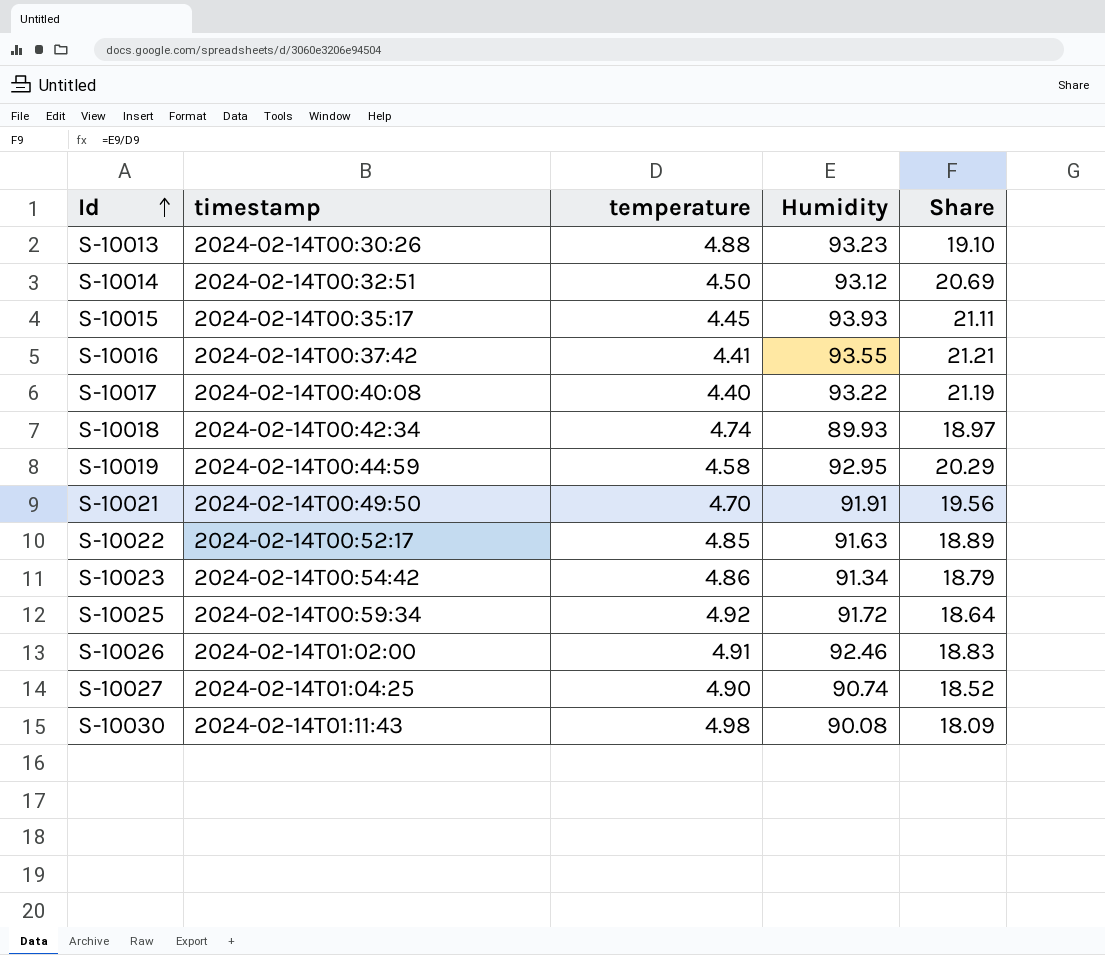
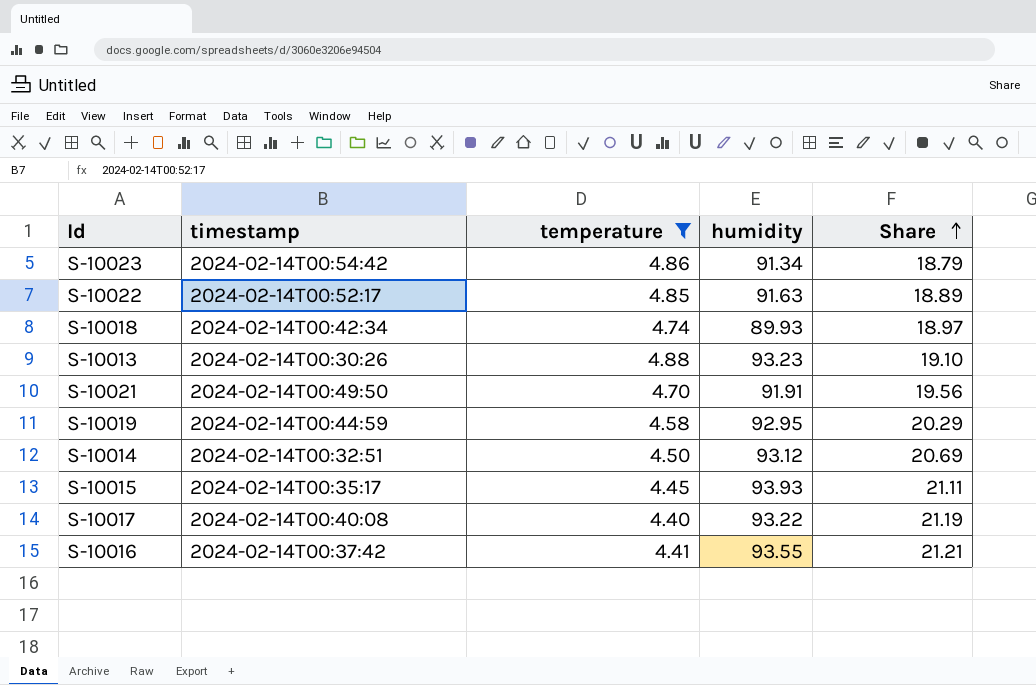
filter: none -> temperature <= 4.88
row order: Id ascending -> Share ascending
column name: Humidity -> humidity

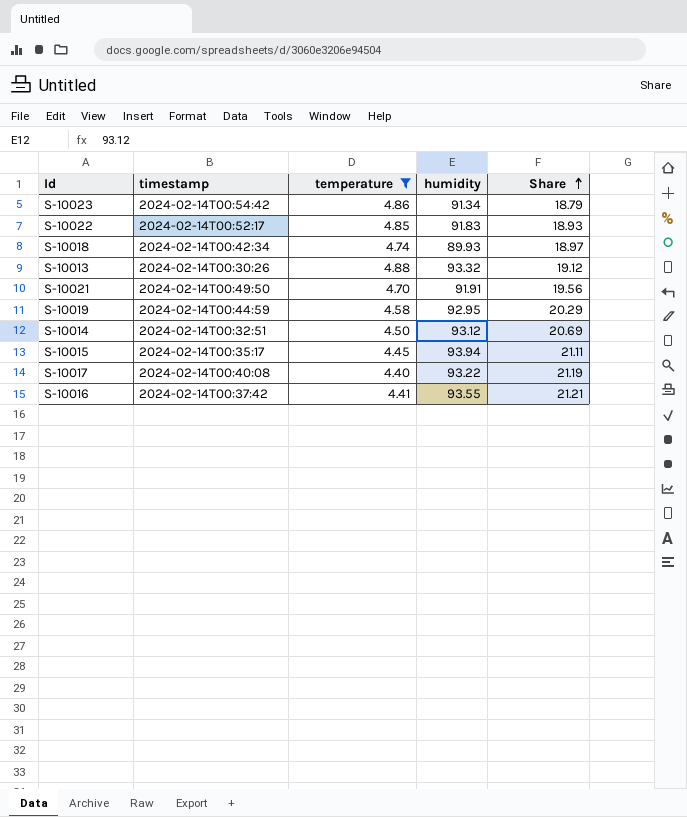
S-10022 | humidity: 91.63 -> 91.83
S-10022 | Share: 18.89 -> 18.93
S-10013 | humidity: 93.23 -> 93.32
S-10013 | Share: 19.10 -> 19.12
S-10015 | humidity: 93.93 -> 93.94

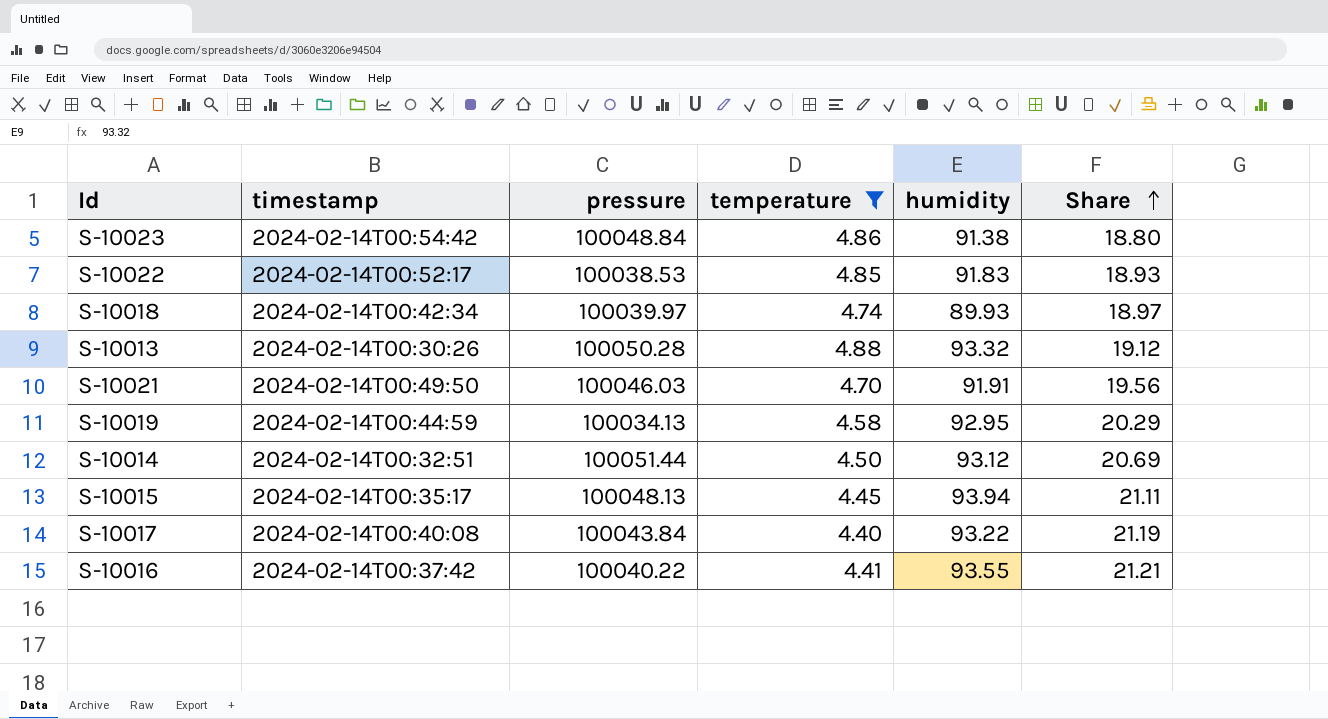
column pressure | position: none -> 3
S-10023 | humidity: 91.34 -> 91.38
S-10023 | Share: 18.79 -> 18.80

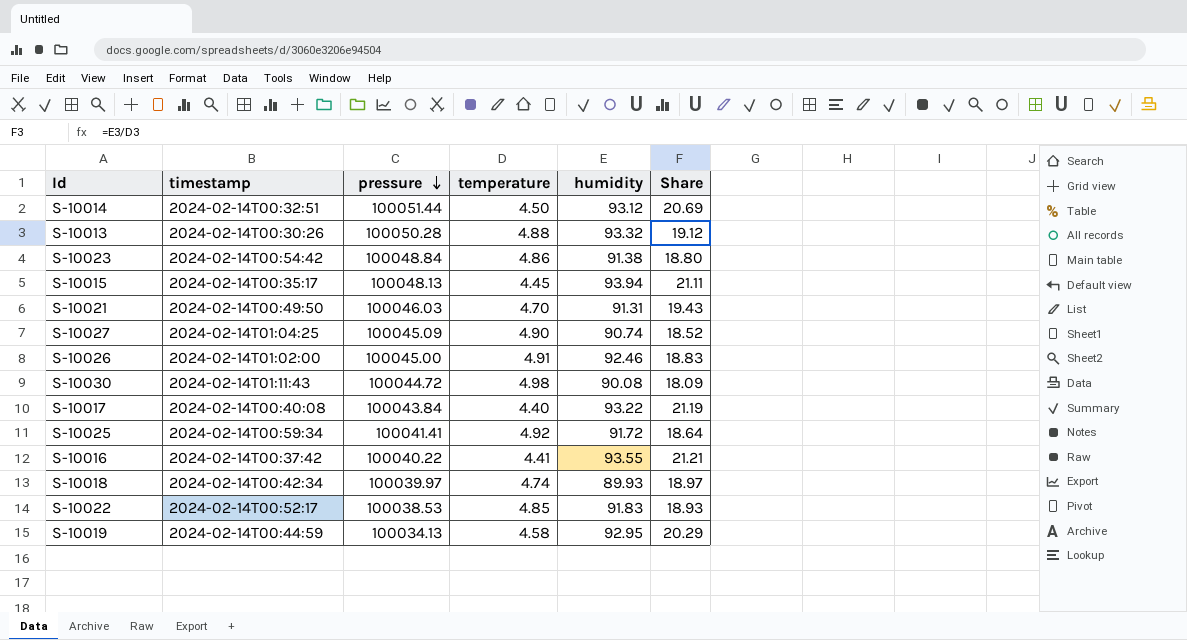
filter: temperature <= 4.88 -> none
row order: Share ascending -> pressure descending
S-10021 | humidity: 91.91 -> 91.31
S-10021 | Share: 19.56 -> 19.43

